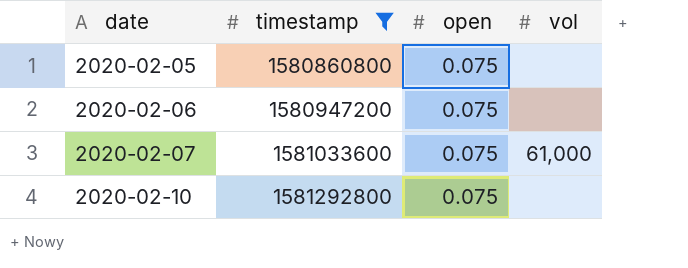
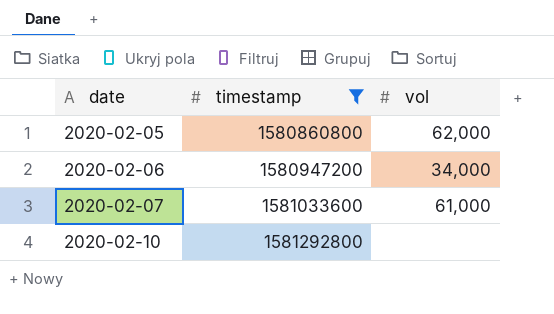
column open | position: 3 -> none
2020-02-05 | vol: none -> 62,000
2020-02-06 | vol: none -> 34,000

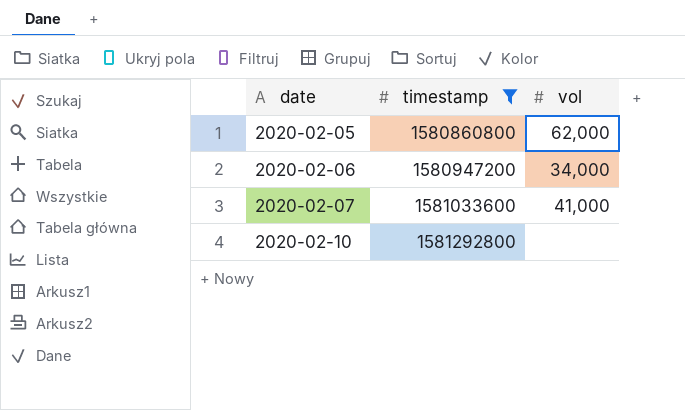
2020-02-07 | vol: 61,000 -> 41,000

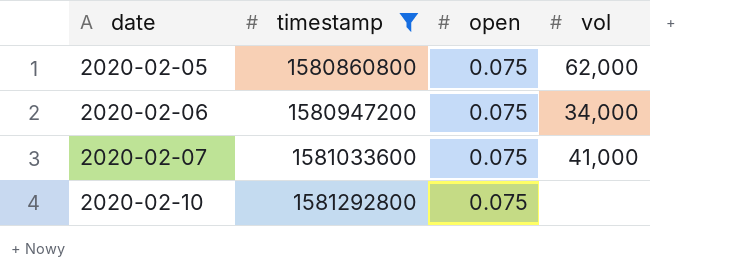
column open | position: none -> 3

